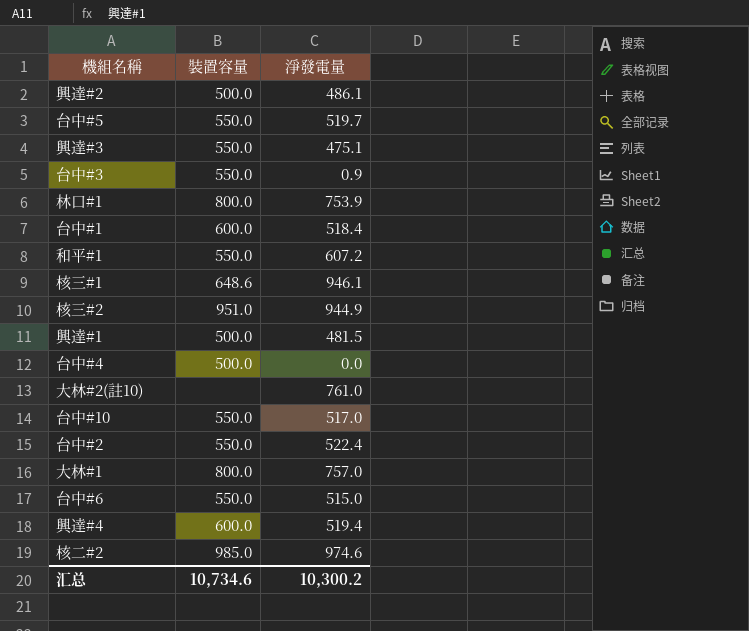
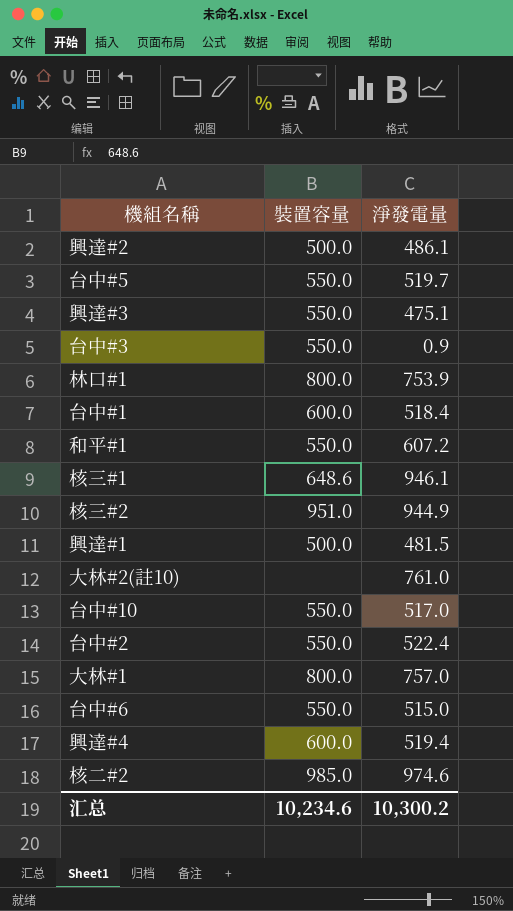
row 台中#4: 500.0 | 0.0 -> none
汇总 | 裝置容量: 10,734.6 -> 10,234.6

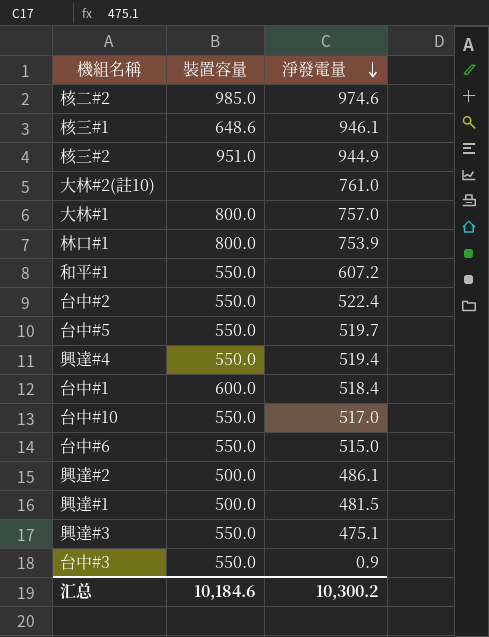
row order: none -> 淨發電量 descending
興達#4 | 裝置容量: 600.0 -> 550.0
汇总 | 裝置容量: 10,234.6 -> 10,184.6

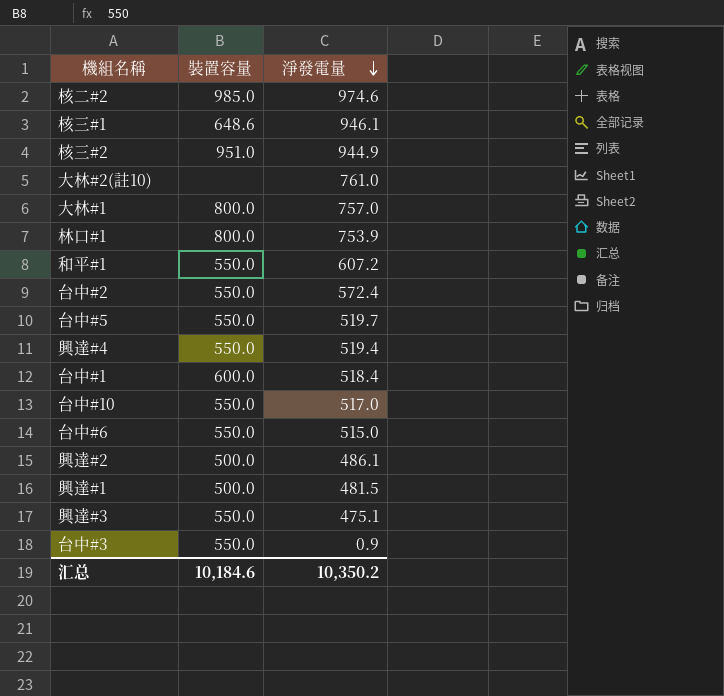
台中#2 | 淨發電量: 522.4 -> 572.4
汇总 | 淨發電量: 10,300.2 -> 10,350.2

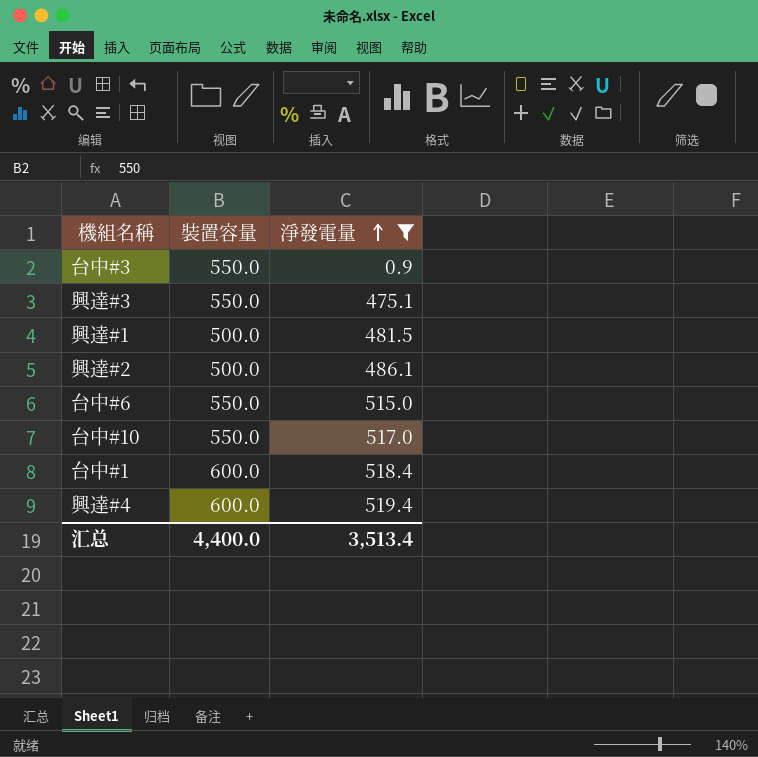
filter: none -> 淨發電量 <= 519.4
row order: 淨發電量 descending -> 淨發電量 ascending
興達#4 | 裝置容量: 550.0 -> 600.0
汇总 | 裝置容量: 10,184.6 -> 4,400.0
汇总 | 淨發電量: 10,350.2 -> 3,513.4

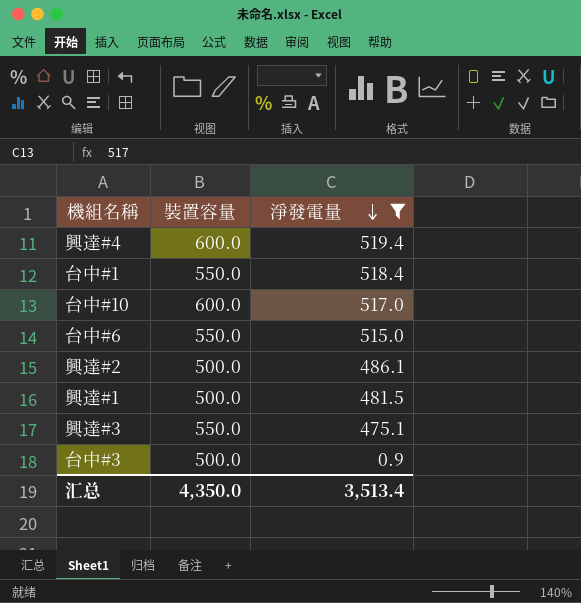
row order: 淨發電量 ascending -> 淨發電量 descending
台中#1 | 裝置容量: 600.0 -> 550.0
台中#10 | 裝置容量: 550.0 -> 600.0
台中#3 | 裝置容量: 550.0 -> 500.0
汇总 | 裝置容量: 4,400.0 -> 4,350.0

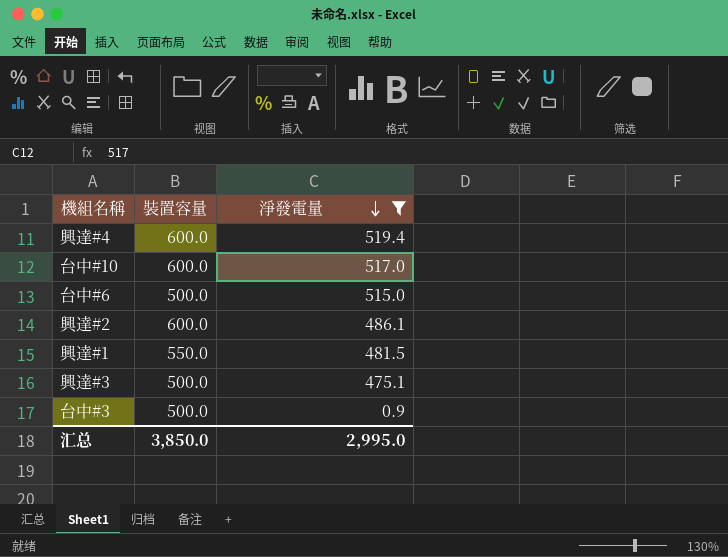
row 台中#1: 550.0 | 518.4 -> none
台中#6 | 裝置容量: 550.0 -> 500.0
興達#2 | 裝置容量: 500.0 -> 600.0
興達#1 | 裝置容量: 500.0 -> 550.0
興達#3 | 裝置容量: 550.0 -> 500.0
汇总 | 裝置容量: 4,350.0 -> 3,850.0
汇总 | 淨發電量: 3,513.4 -> 2,995.0

